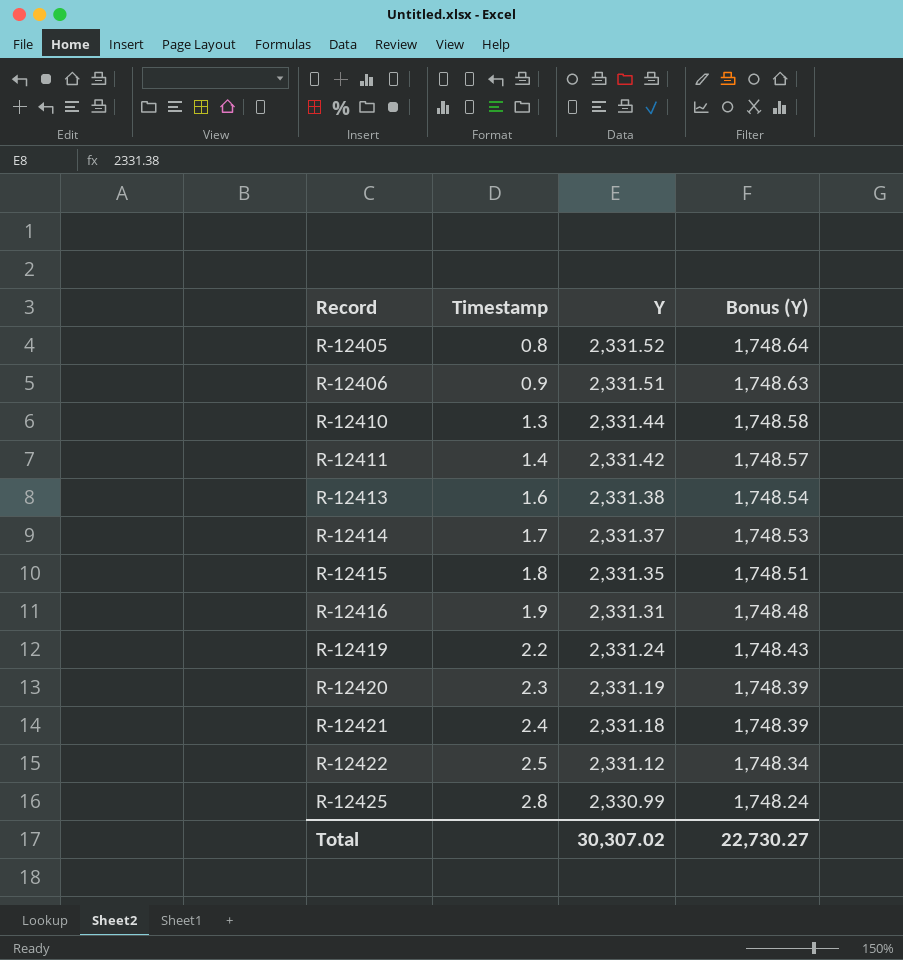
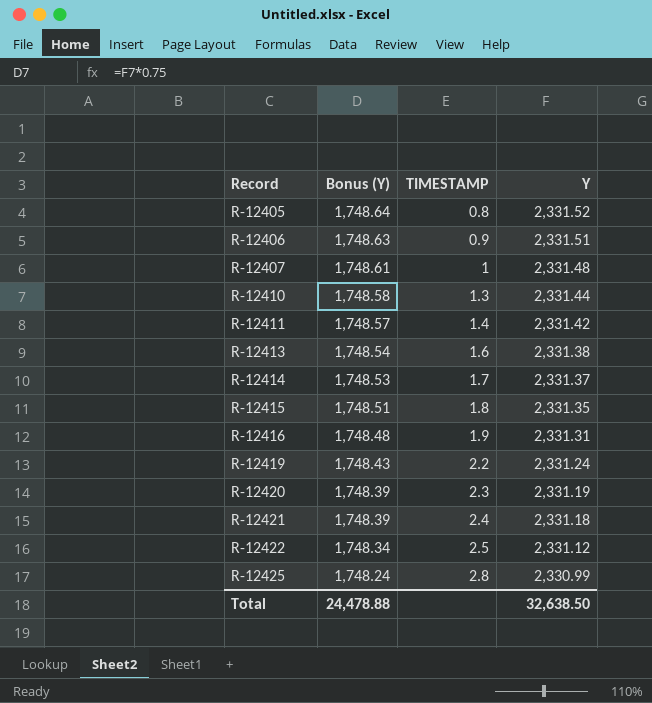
column Bonus (Y) | position: 4 -> 2
column name: Timestamp -> TIMESTAMP
row R-12407: none -> 1,748.61 | 1 | 2,331.48
Total | Bonus (Y): 22,730.27 -> 24,478.88
Total | Y: 30,307.02 -> 32,638.50

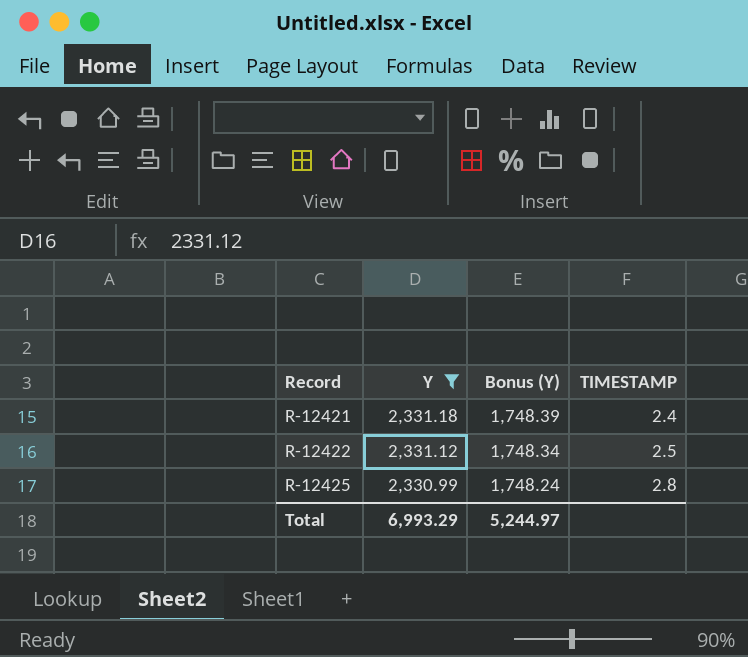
filter: none -> Y <= 2,331.18
column Y | position: 4 -> 2
Total | Y: 32,638.50 -> 6,993.29
Total | Bonus (Y): 24,478.88 -> 5,244.97

